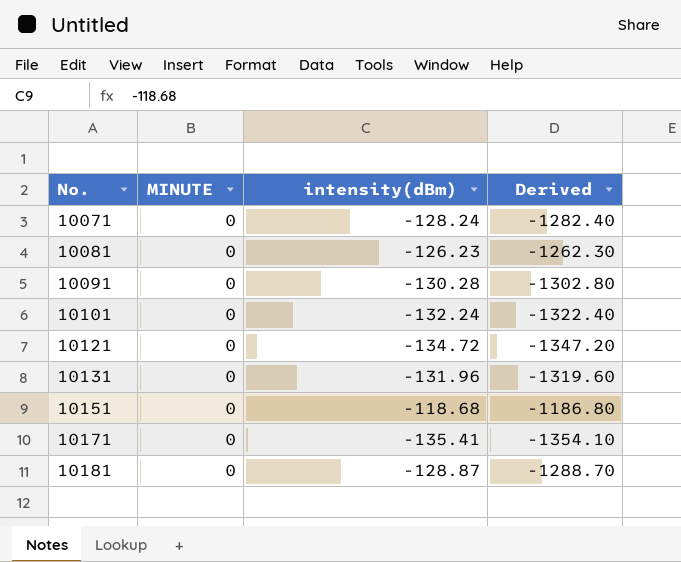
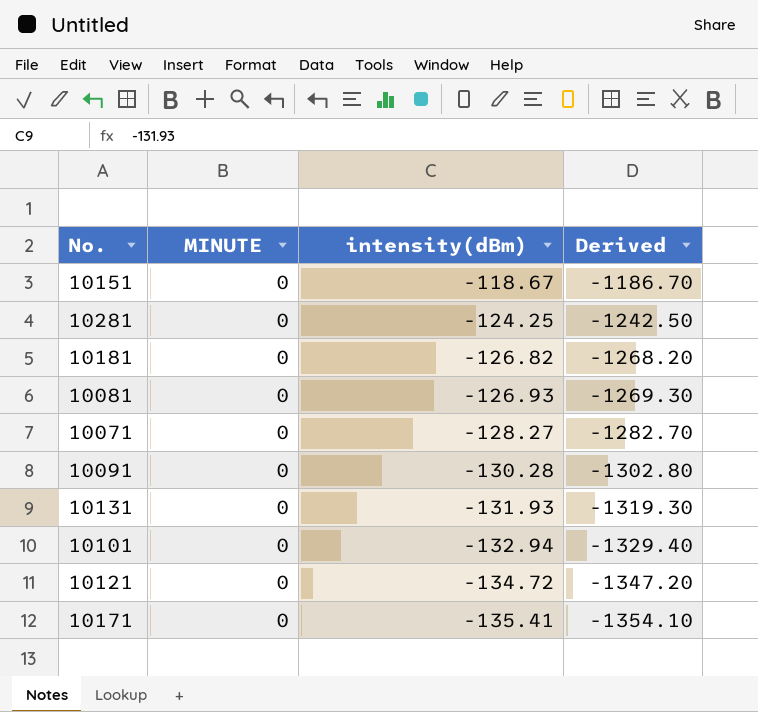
row order: No. ascending -> intensity(dBm) descending
10151 | intensity(dBm): -118.68 -> -118.67
10151 | Derived: -1186.80 -> -1186.70
row 10281: none -> 0 | -124.25 | -1242.50
10181 | intensity(dBm): -128.87 -> -126.82
10181 | Derived: -1288.70 -> -1268.20
10081 | intensity(dBm): -126.23 -> -126.93
10081 | Derived: -1262.30 -> -1269.30
10071 | intensity(dBm): -128.24 -> -128.27
10071 | Derived: -1282.40 -> -1282.70
10131 | intensity(dBm): -131.96 -> -131.93
10131 | Derived: -1319.60 -> -1319.30
10101 | intensity(dBm): -132.24 -> -132.94
10101 | Derived: -1322.40 -> -1329.40

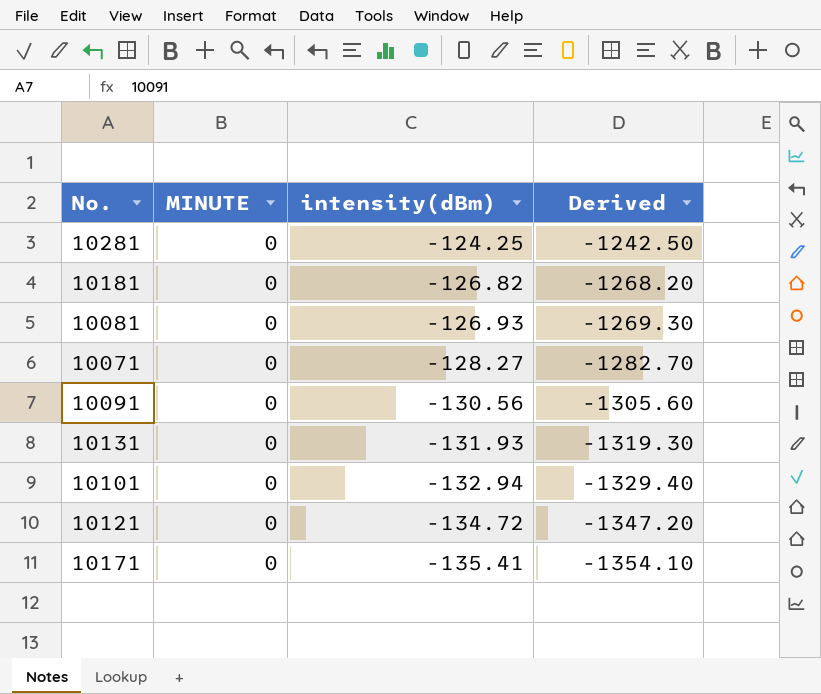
row 10151: 0 | -118.67 | -1186.70 -> none
10091 | intensity(dBm): -130.28 -> -130.56
10091 | Derived: -1302.80 -> -1305.60

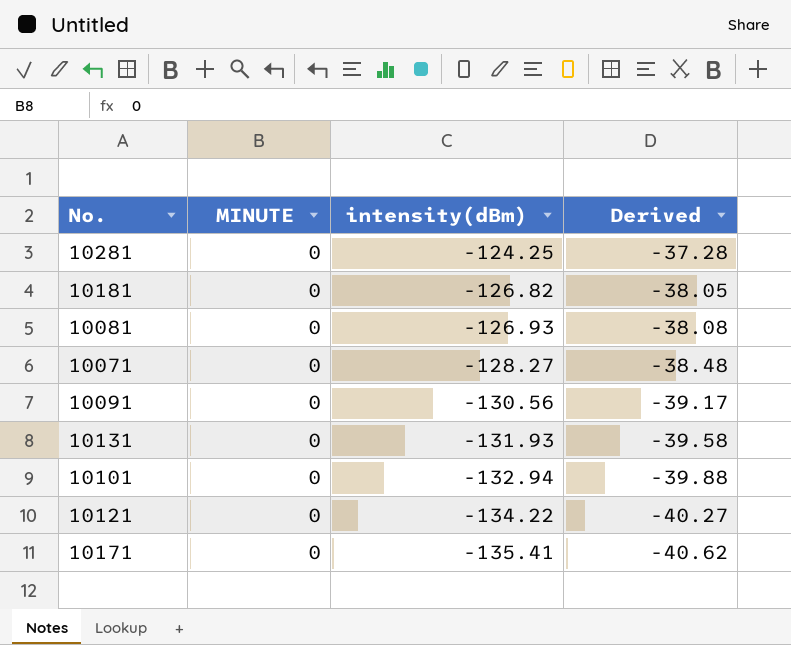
column Derived | formula: [intensity(dBm)] * 10 -> [intensity(dBm)] * 0.3
10121 | intensity(dBm): -134.72 -> -134.22

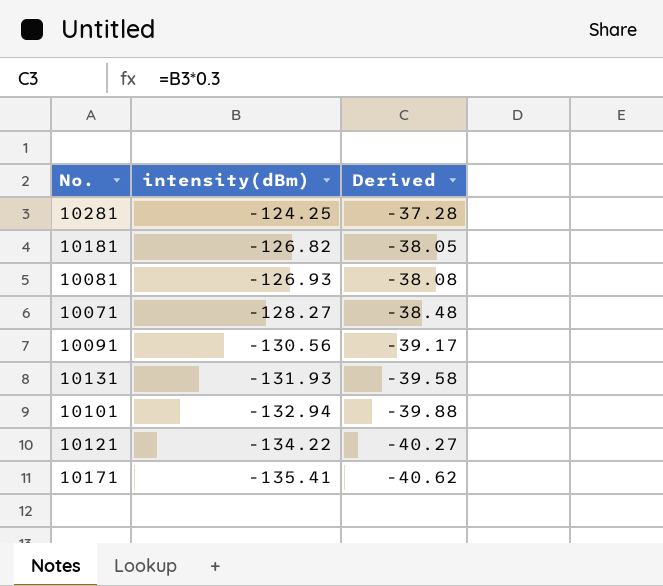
column MINUTE | position: 2 -> none

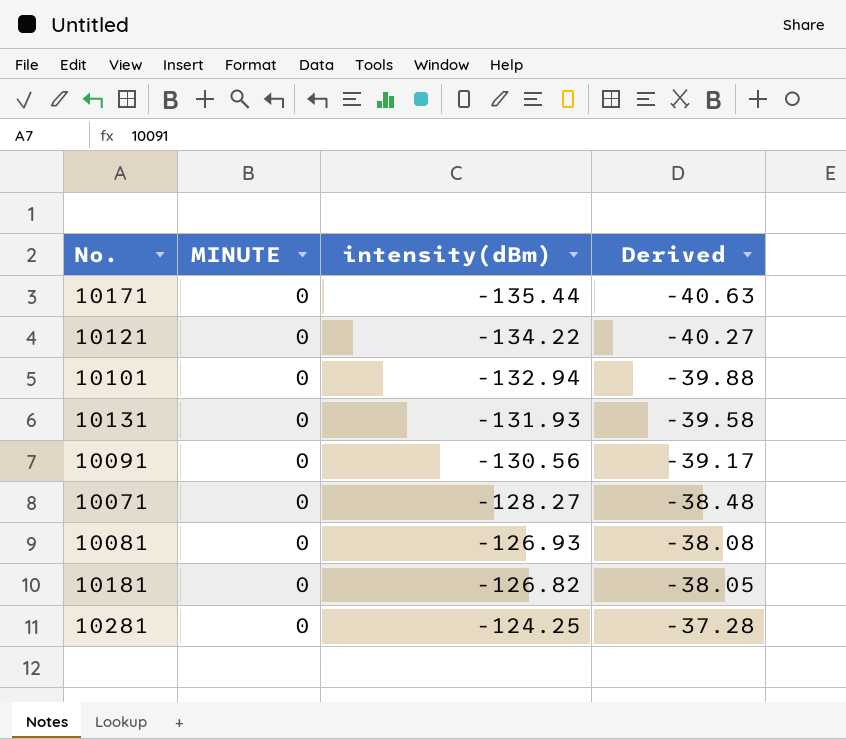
row order: intensity(dBm) descending -> intensity(dBm) ascending
column MINUTE | position: none -> 2
10171 | intensity(dBm): -135.41 -> -135.44
10171 | Derived: -40.62 -> -40.63

